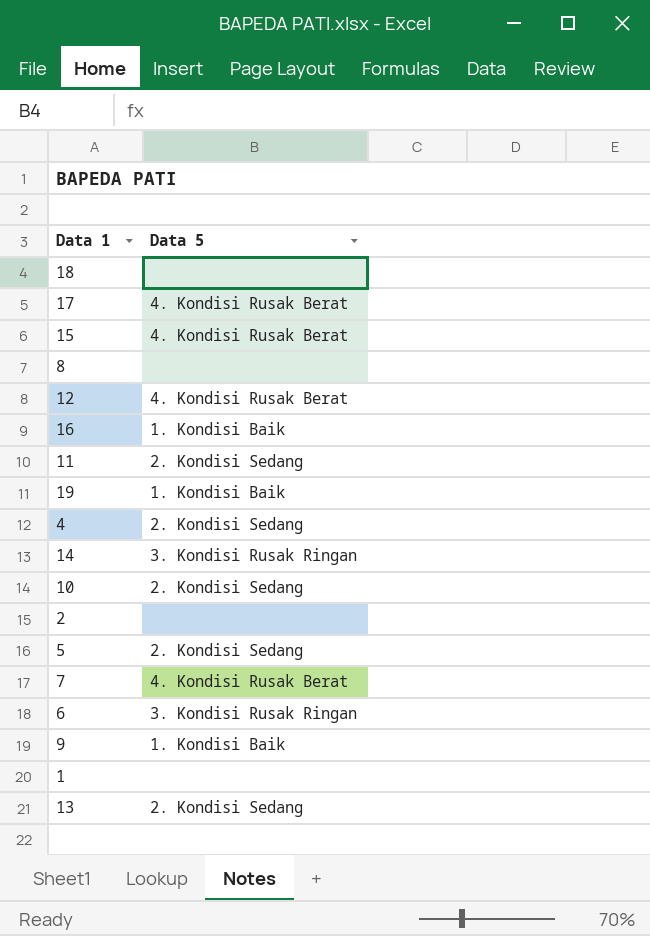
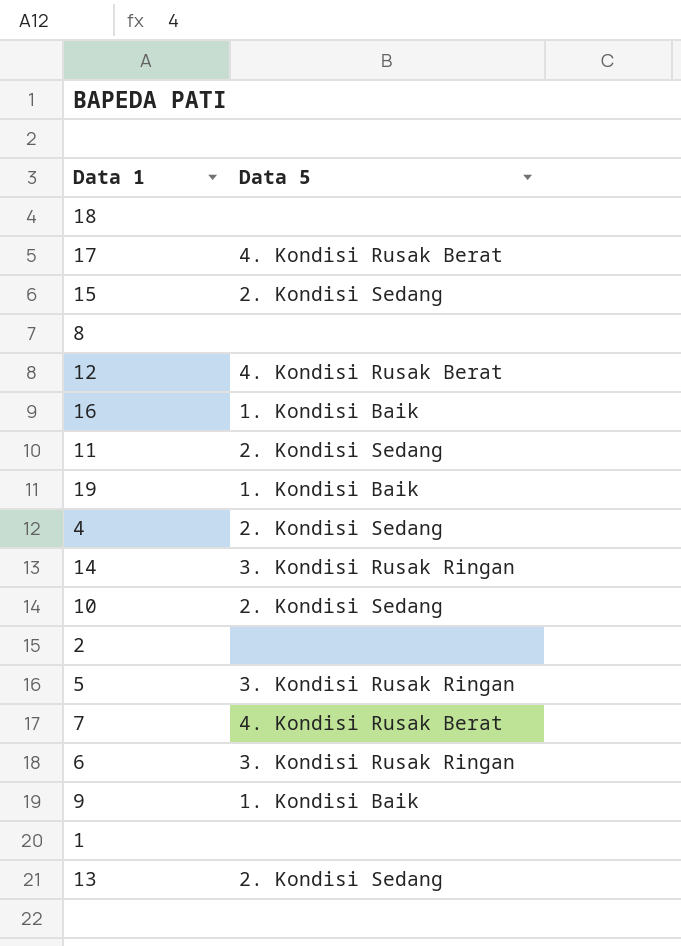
15 | Data 5: 4. Kondisi Rusak Berat -> 2. Kondisi Sedang
5 | Data 5: 2. Kondisi Sedang -> 3. Kondisi Rusak Ringan

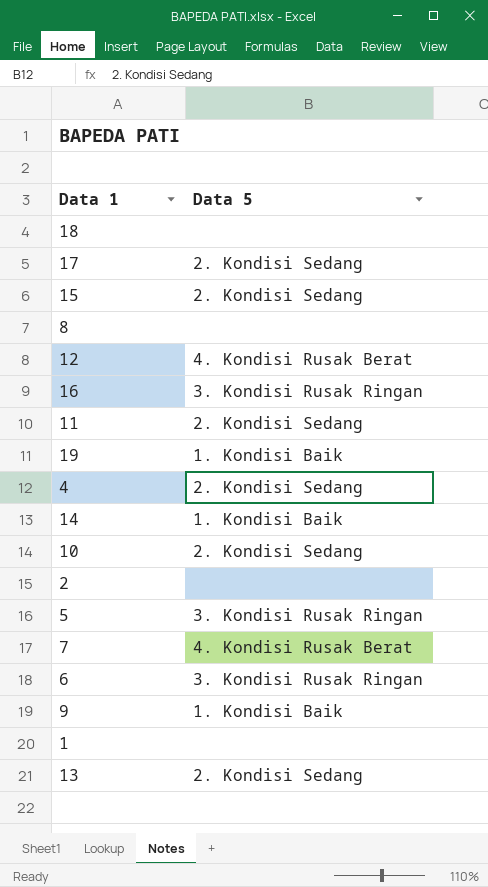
17 | Data 5: 4. Kondisi Rusak Berat -> 2. Kondisi Sedang
16 | Data 5: 1. Kondisi Baik -> 3. Kondisi Rusak Ringan
14 | Data 5: 3. Kondisi Rusak Ringan -> 1. Kondisi Baik

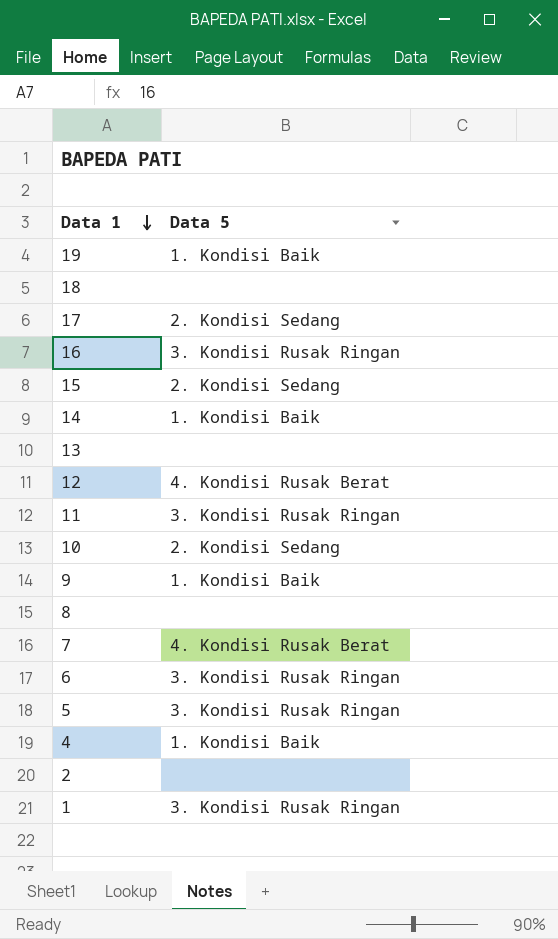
row order: none -> Data 1 descending
13 | Data 5: 2. Kondisi Sedang -> none
11 | Data 5: 2. Kondisi Sedang -> 3. Kondisi Rusak Ringan
4 | Data 5: 2. Kondisi Sedang -> 1. Kondisi Baik
1 | Data 5: none -> 3. Kondisi Rusak Ringan

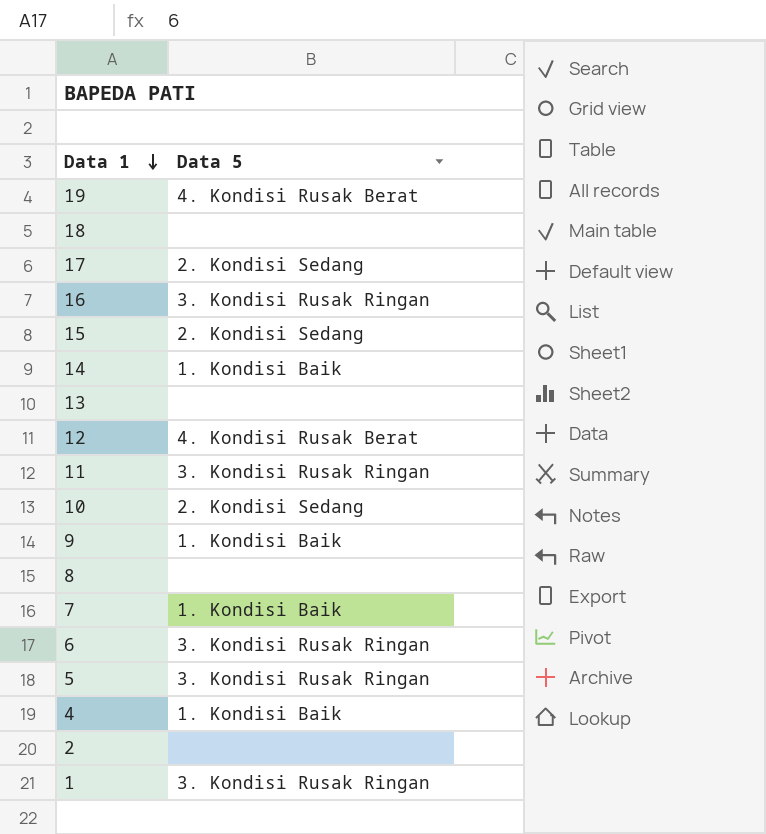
19 | Data 5: 1. Kondisi Baik -> 4. Kondisi Rusak Berat
7 | Data 5: 4. Kondisi Rusak Berat -> 1. Kondisi Baik

